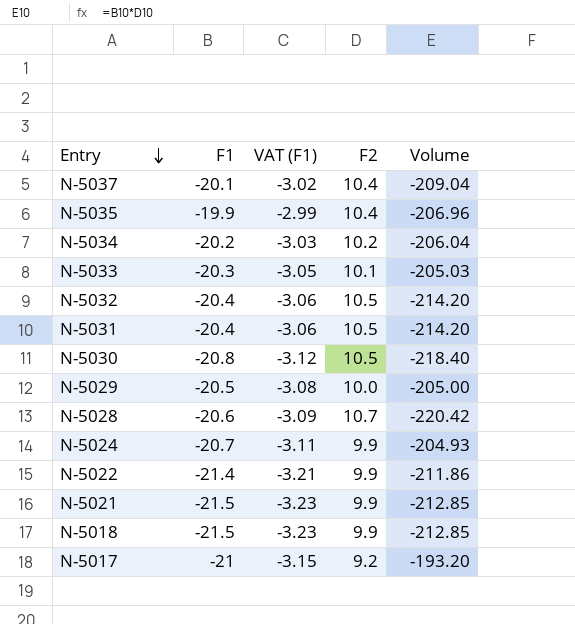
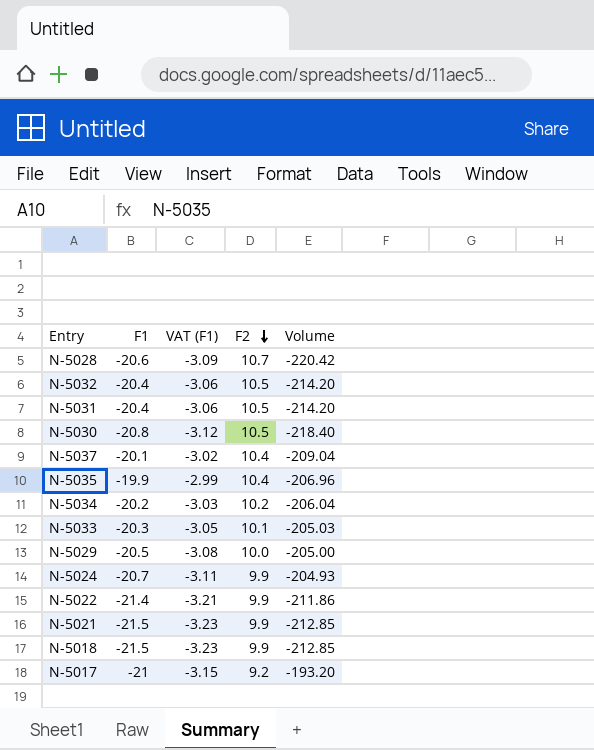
row order: Entry descending -> F2 descending

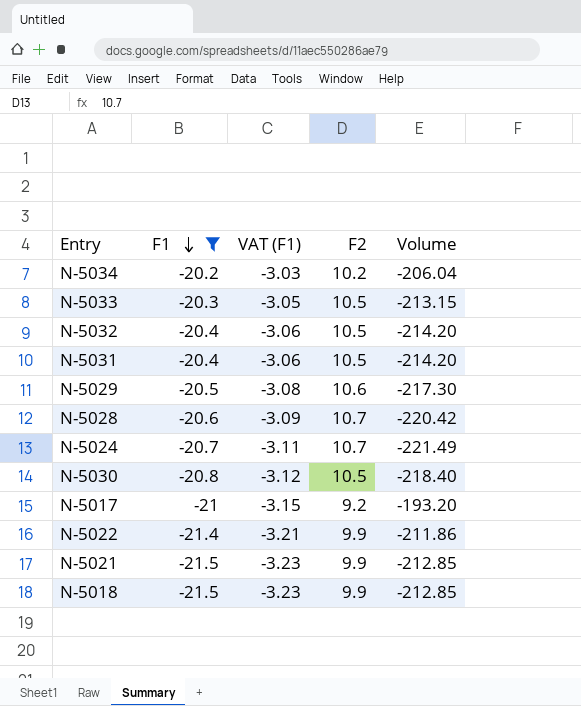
filter: none -> F1 <= -20.2
row order: F2 descending -> F1 descending
N-5033 | F2: 10.1 -> 10.5
N-5033 | Volume: -205.03 -> -213.15
N-5029 | F2: 10.0 -> 10.6
N-5029 | Volume: -205.00 -> -217.30
N-5024 | F2: 9.9 -> 10.7
N-5024 | Volume: -204.93 -> -221.49

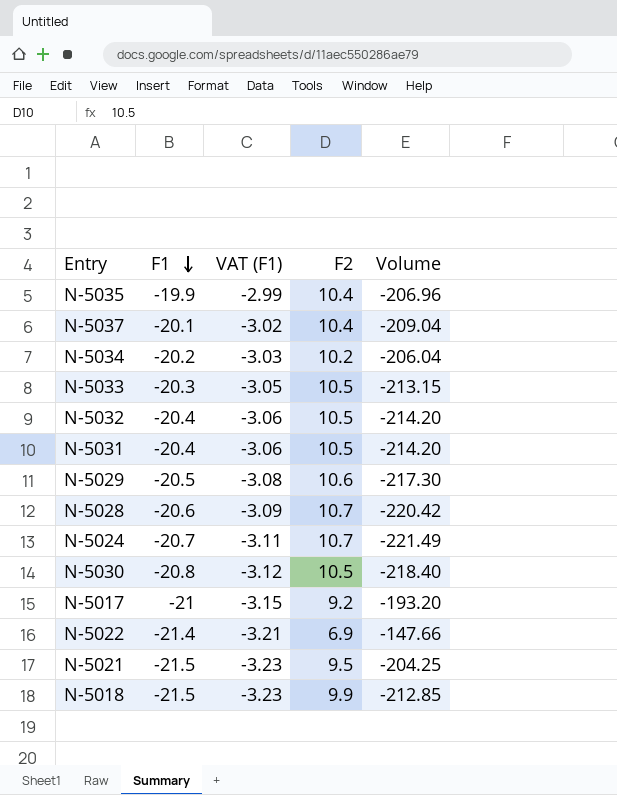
filter: F1 <= -20.2 -> none
N-5022 | F2: 9.9 -> 6.9
N-5022 | Volume: -211.86 -> -147.66
N-5021 | F2: 9.9 -> 9.5
N-5021 | Volume: -212.85 -> -204.25

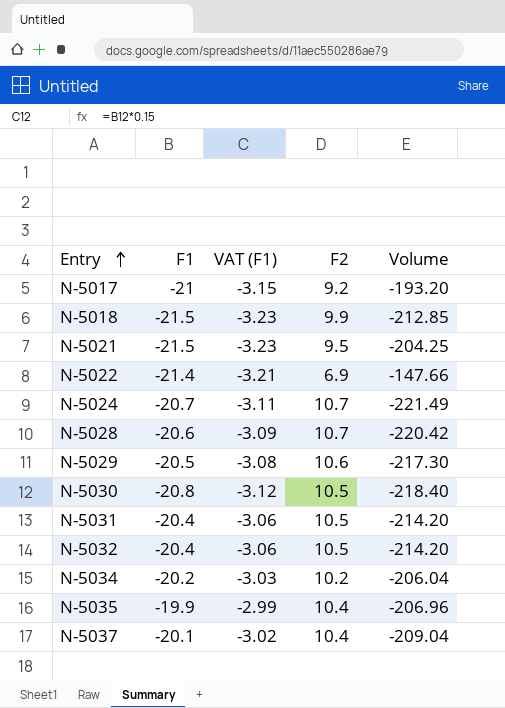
row order: F1 descending -> Entry ascending
row N-5033: -20.3 | -3.05 | 10.5 | -213.15 -> none

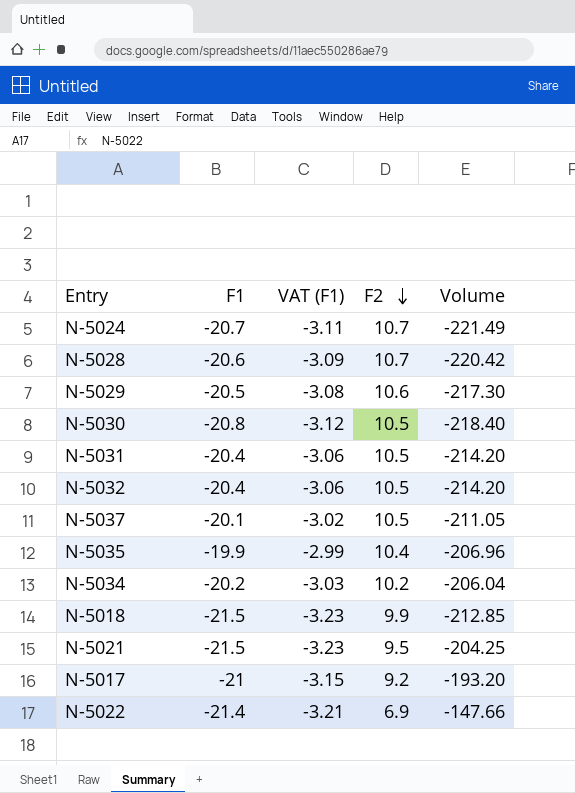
row order: Entry ascending -> F2 descending
N-5037 | F2: 10.4 -> 10.5
N-5037 | Volume: -209.04 -> -211.05

